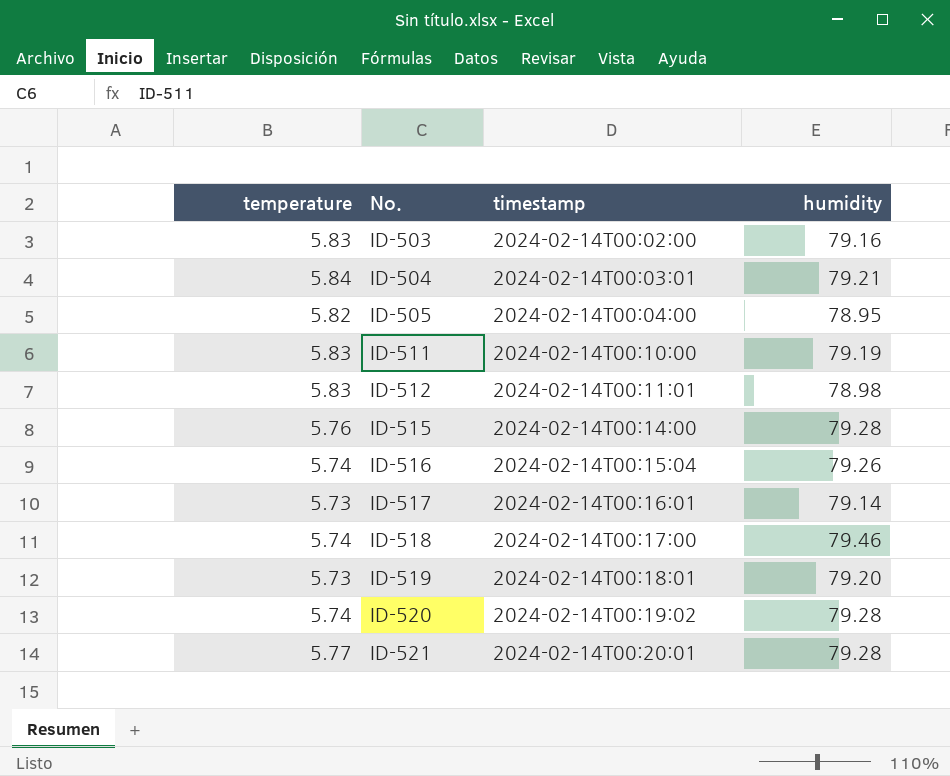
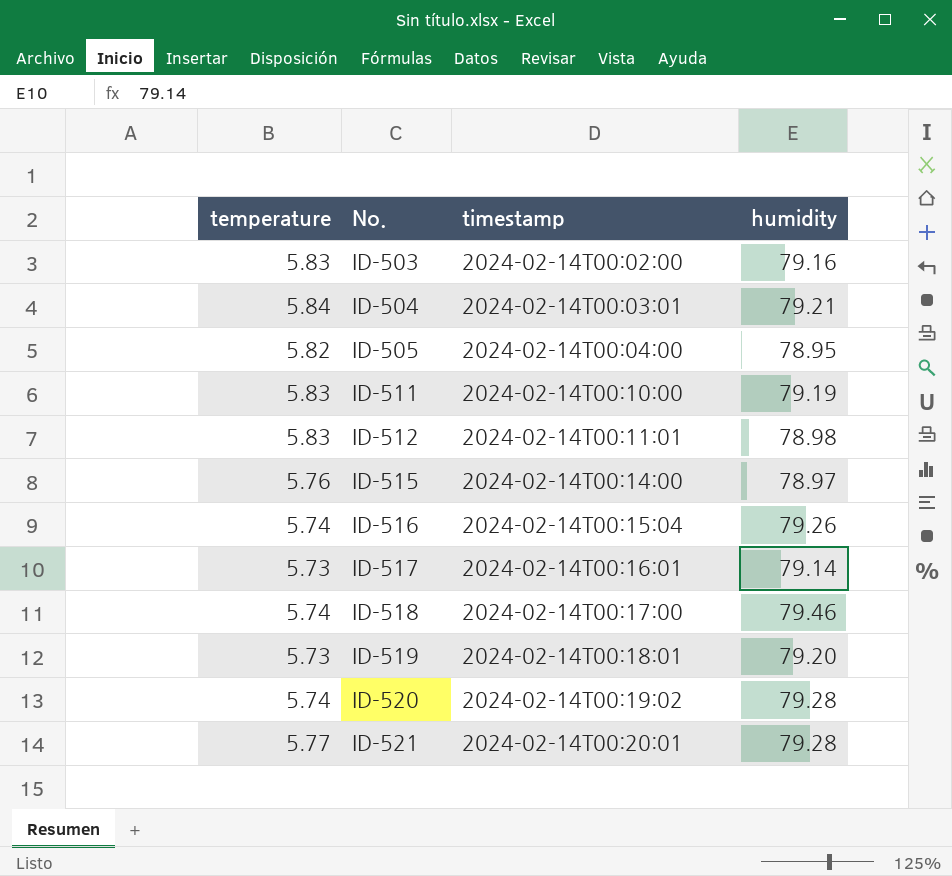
ID-515 | humidity: 79.28 -> 78.97

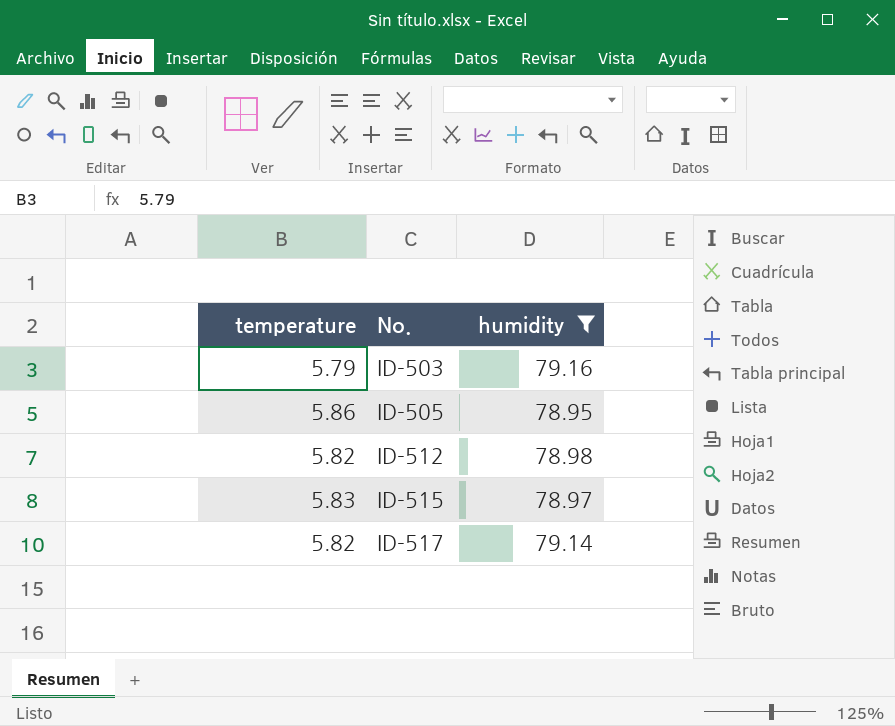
filter: none -> humidity <= 79.16
column timestamp | position: 3 -> none
ID-503 | temperature: 5.83 -> 5.79
ID-505 | temperature: 5.82 -> 5.86
ID-512 | temperature: 5.83 -> 5.82
ID-515 | temperature: 5.76 -> 5.83
ID-517 | temperature: 5.73 -> 5.82

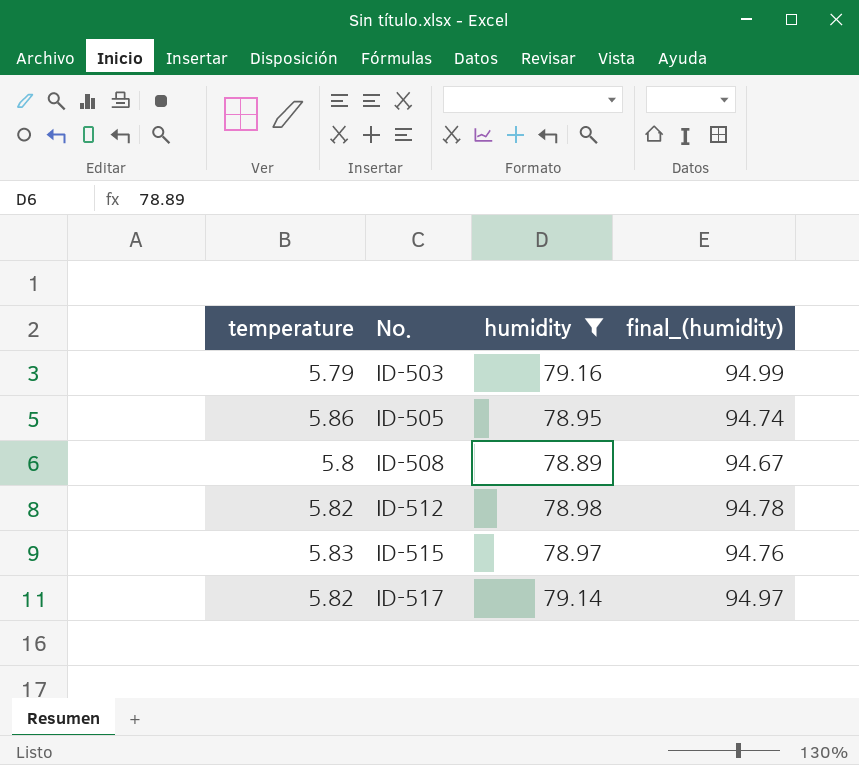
column final_(humidity) | formula: none -> [humidity] * 1.2
row ID-508: none -> 5.8 | 78.89 | 94.67

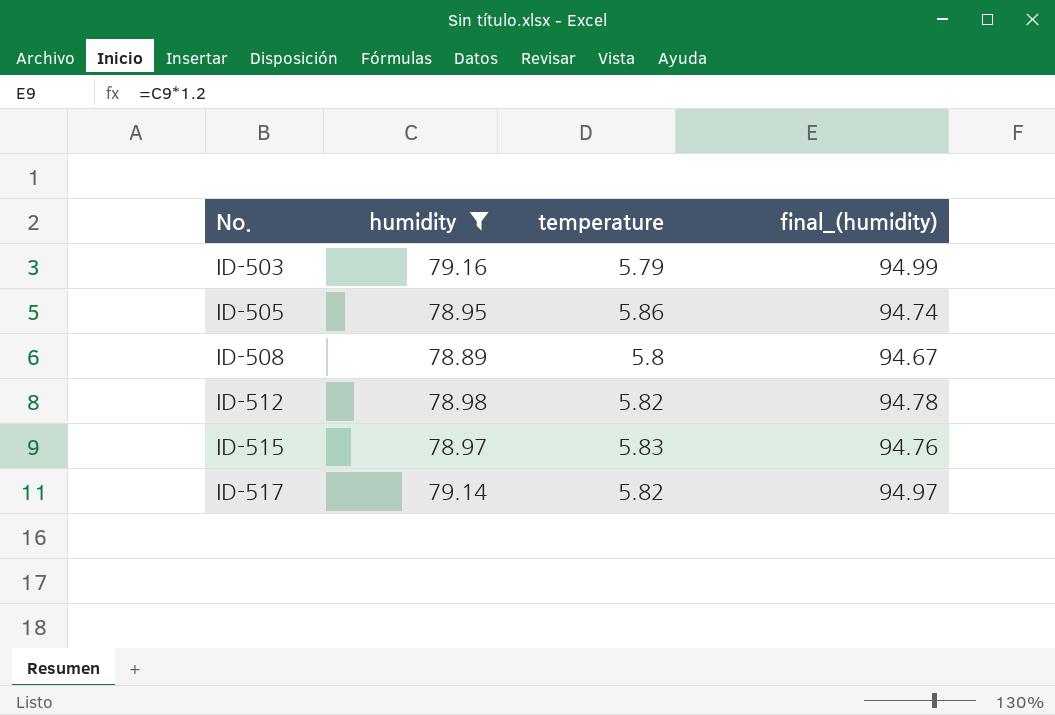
column temperature | position: 1 -> 3

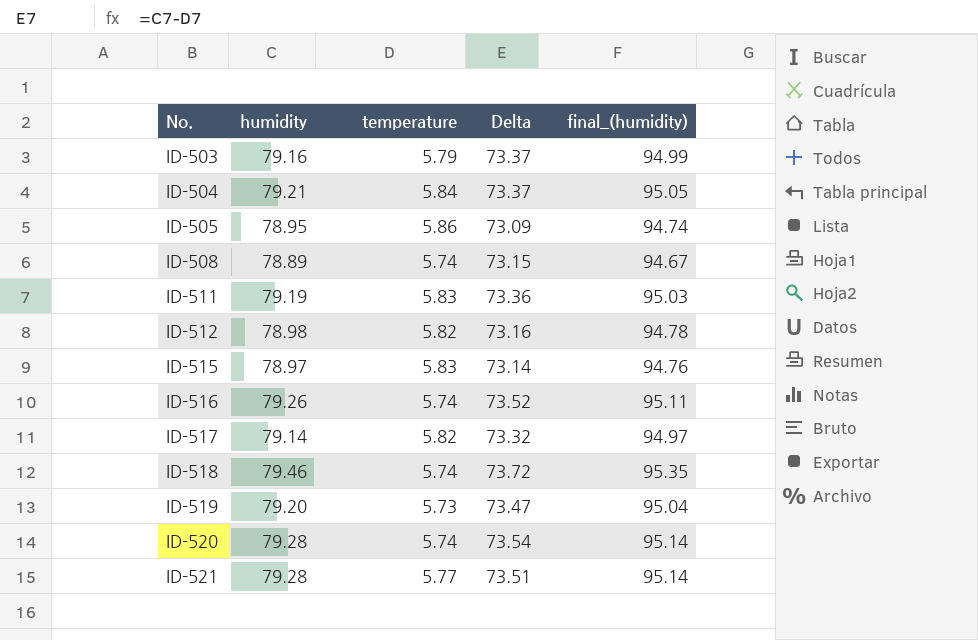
filter: humidity <= 79.16 -> none
column Delta | formula: none -> [humidity] - [temperature]
ID-508 | temperature: 5.8 -> 5.74

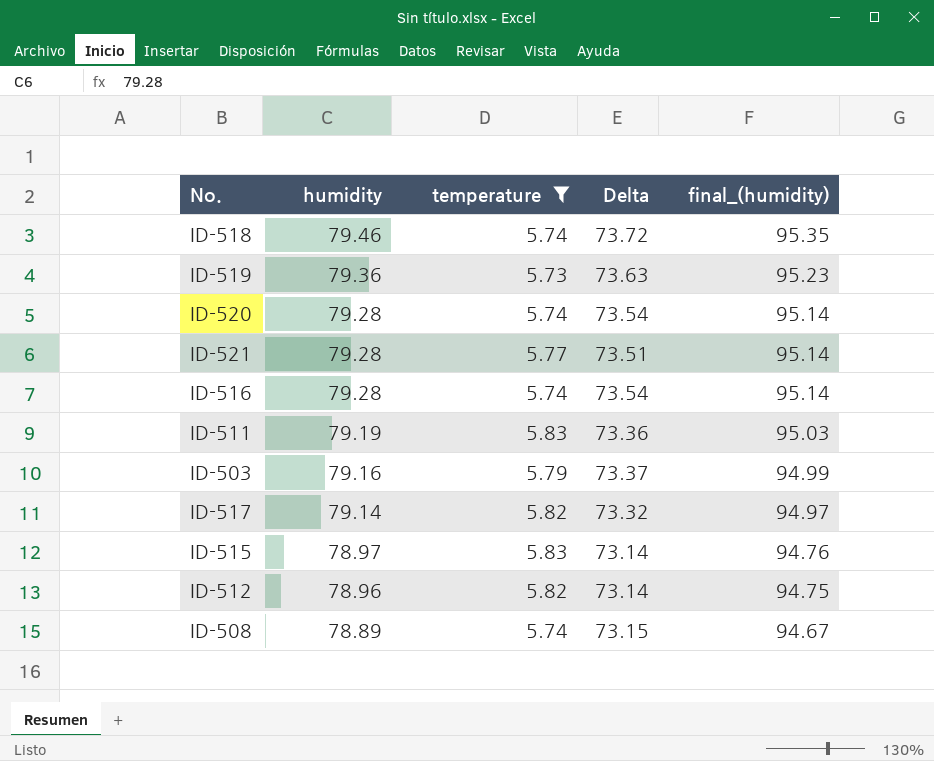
filter: none -> temperature <= 5.83
row order: No. ascending -> humidity descending
ID-519 | humidity: 79.20 -> 79.36
ID-519 | Delta: 73.47 -> 73.63
ID-519 | final_(humidity): 95.04 -> 95.23
ID-516 | humidity: 79.26 -> 79.28
ID-516 | Delta: 73.52 -> 73.54
ID-516 | final_(humidity): 95.11 -> 95.14
ID-512 | humidity: 78.98 -> 78.96
ID-512 | Delta: 73.16 -> 73.14
ID-512 | final_(humidity): 94.78 -> 94.75

